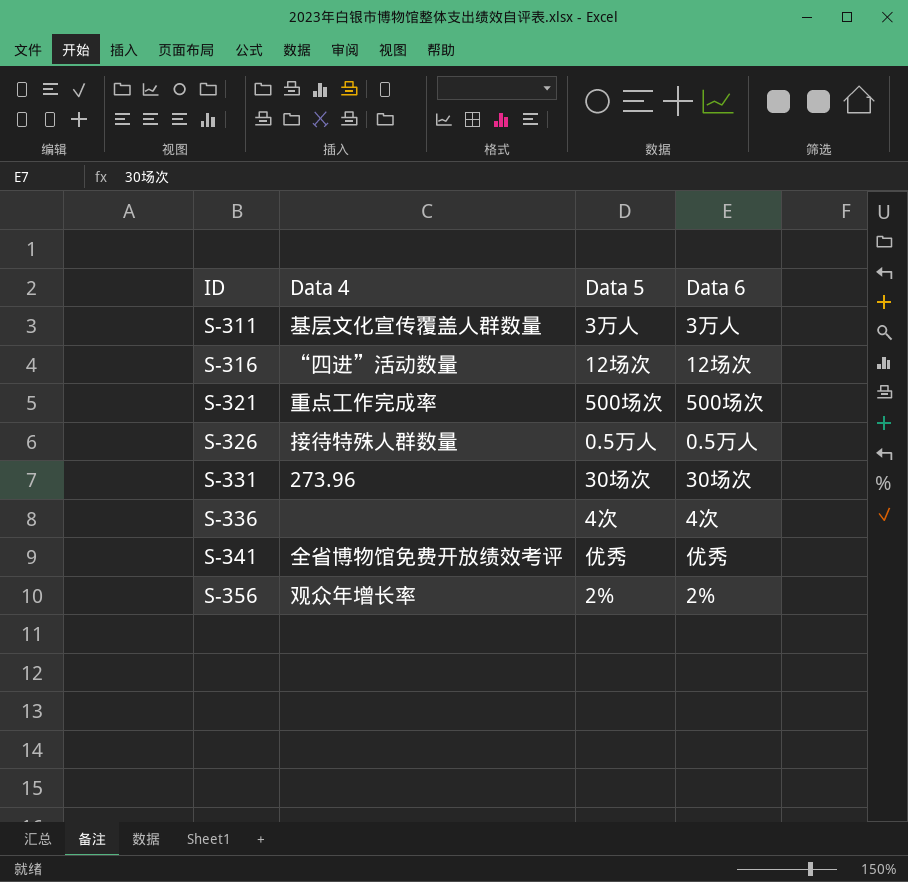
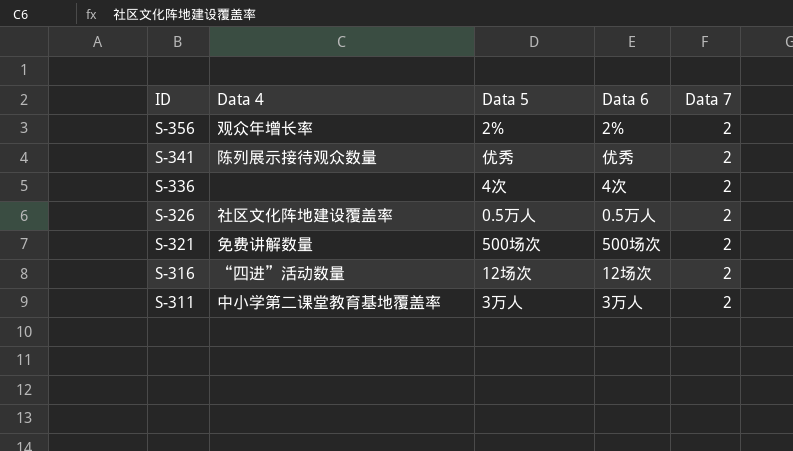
row order: ID ascending -> ID descending
column Data 7 | position: none -> 5
row S-331: 273.96 | 30场次 | 30场次 -> none
S-341 | Data 4: 全省博物馆免费开放绩效考评 -> 陈列展示接待观众数量
S-326 | Data 4: 接待特殊人群数量 -> 社区文化阵地建设覆盖率
S-321 | Data 4: 重点工作完成率 -> 免费讲解数量
S-311 | Data 4: 基层文化宣传覆盖人群数量 -> 中小学第二课堂教育基地覆盖率

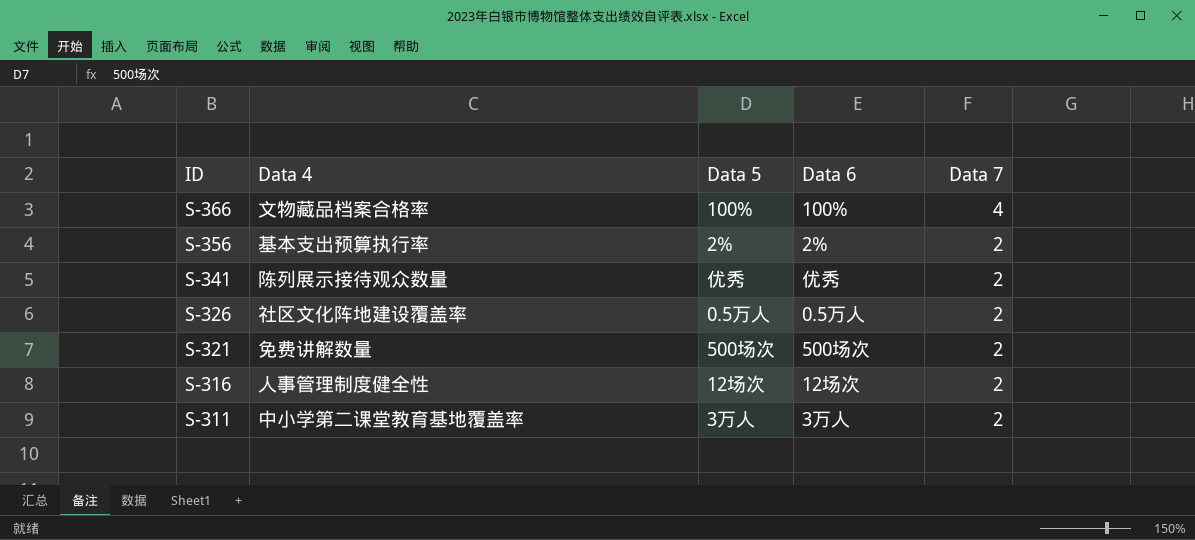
row S-336: none | 4次 | 4次 | 2 -> none
row S-366: none -> 文物藏品档案合格率 | 100% | 100% | 4
S-356 | Data 4: 观众年增长率 -> 基本支出预算执行率
S-316 | Data 4: “四进”活动数量 -> 人事管理制度健全性

